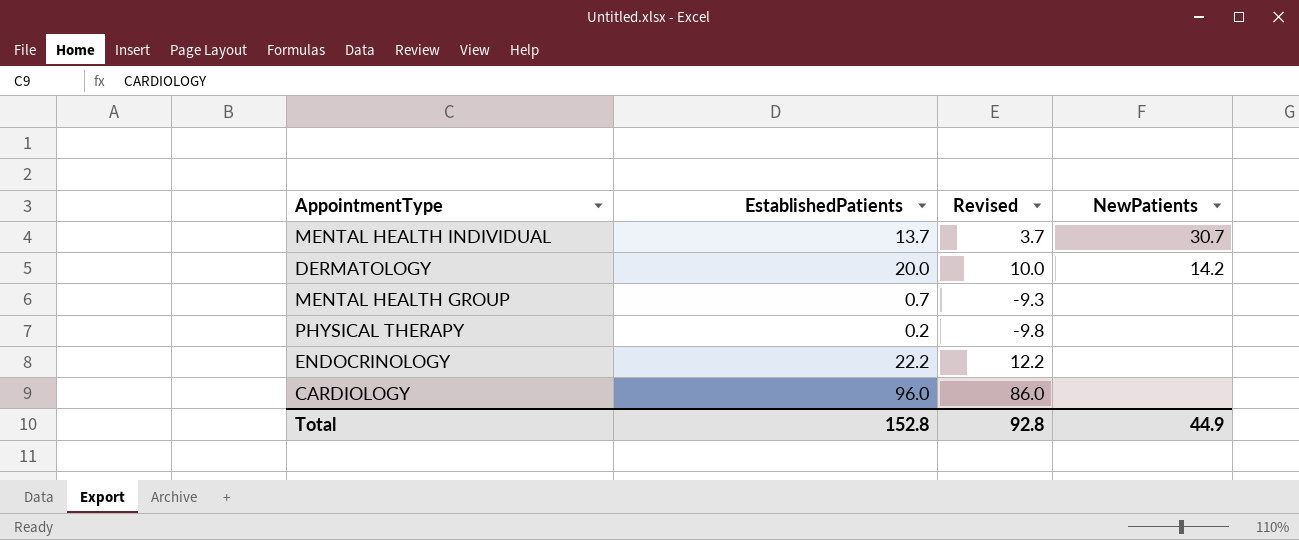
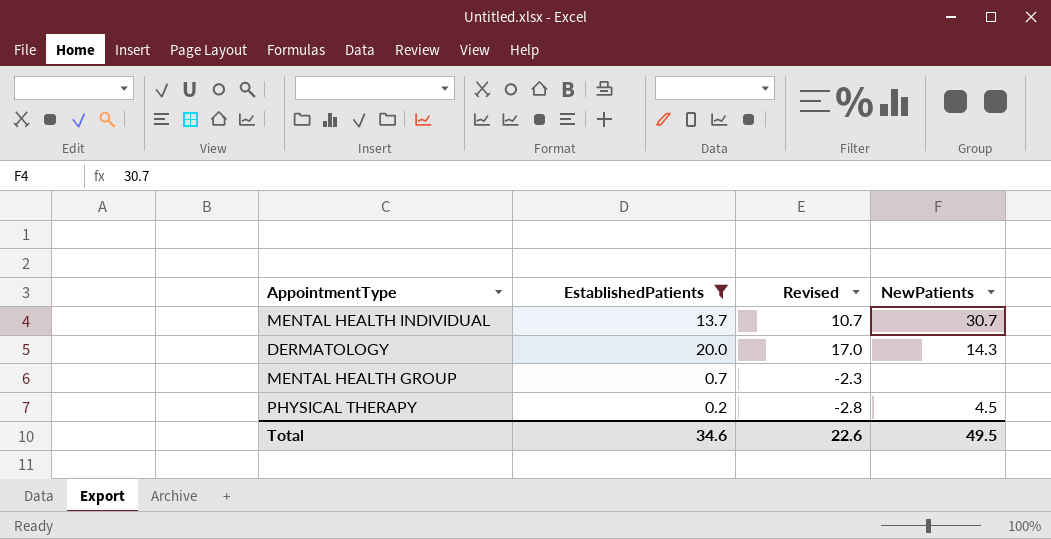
filter: none -> EstablishedPatients <= 20.0
column Revised | formula: [EstablishedPatients] - 10 -> [EstablishedPatients] - 3
DERMATOLOGY | NewPatients: 14.2 -> 14.3
PHYSICAL THERAPY | NewPatients: none -> 4.5
Total | EstablishedPatients: 152.8 -> 34.6
Total | Revised: 92.8 -> 22.6
Total | NewPatients: 44.9 -> 49.5

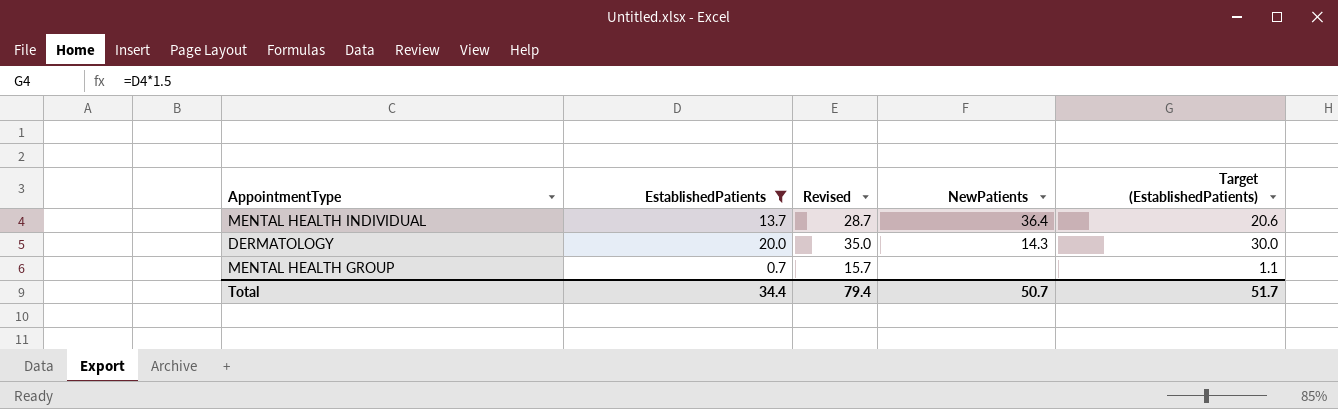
column Revised | formula: [EstablishedPatients] - 3 -> [EstablishedPatients] + 15
column Target (EstablishedPatients) | formula: none -> [EstablishedPatients] * 1.5
row PHYSICAL THERAPY: 0.2 | -2.8 | 4.5 -> none
MENTAL HEALTH INDIVIDUAL | NewPatients: 30.7 -> 36.4
Total | EstablishedPatients: 34.6 -> 34.4
Total | Revised: 22.6 -> 79.4
Total | NewPatients: 49.5 -> 50.7

